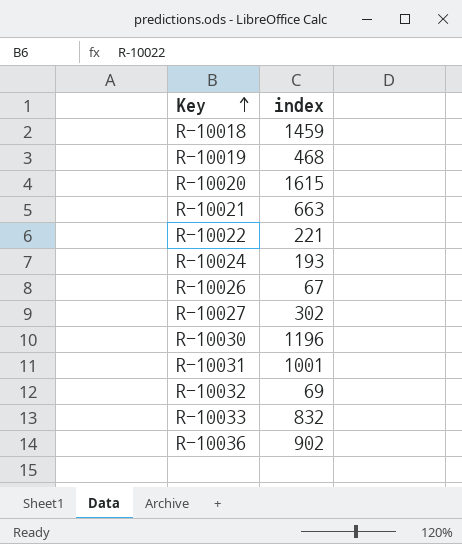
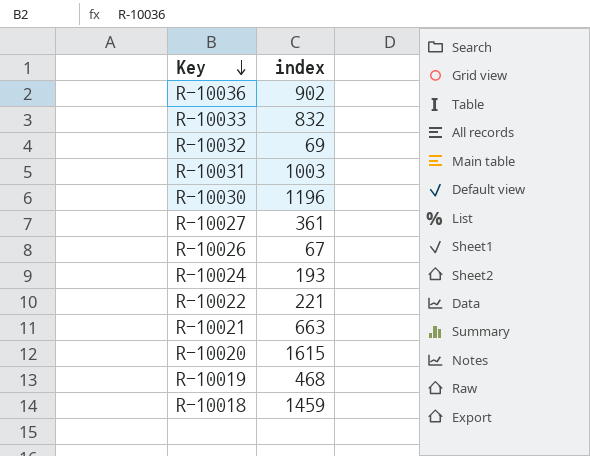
row order: Key ascending -> Key descending
R-10031 | index: 1001 -> 1003
R-10027 | index: 302 -> 361

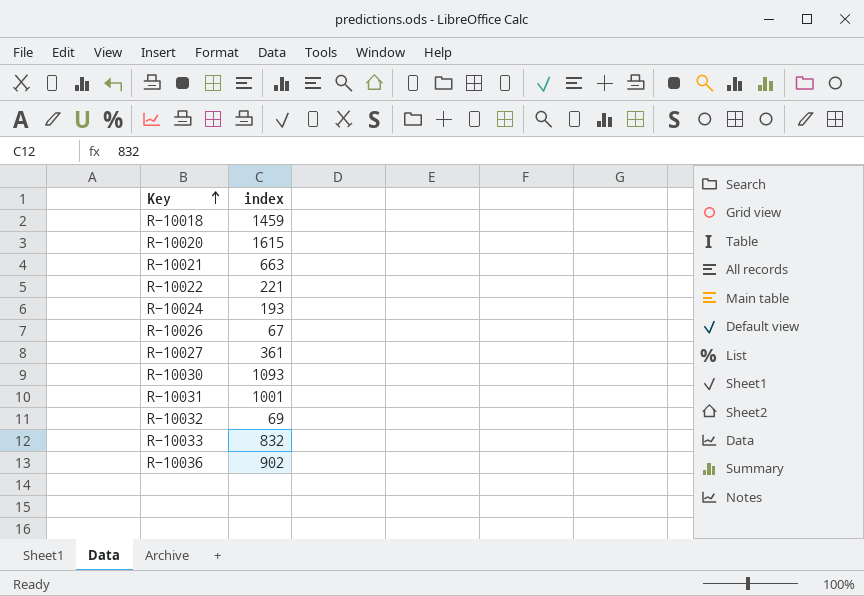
row order: Key descending -> Key ascending
row R-10019: 468 -> none
R-10030 | index: 1196 -> 1093
R-10031 | index: 1003 -> 1001

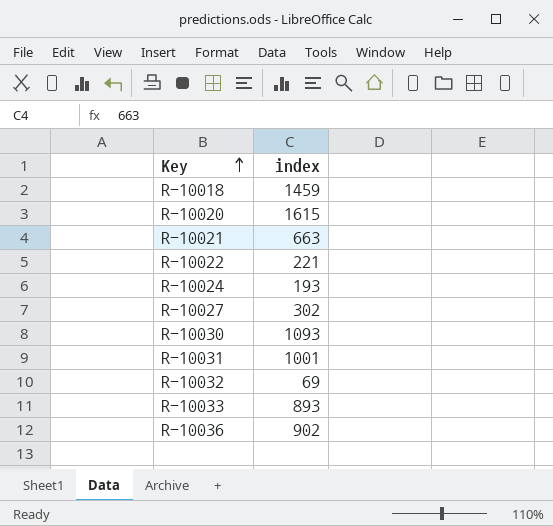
row R-10026: 67 -> none
R-10027 | index: 361 -> 302
R-10033 | index: 832 -> 893

